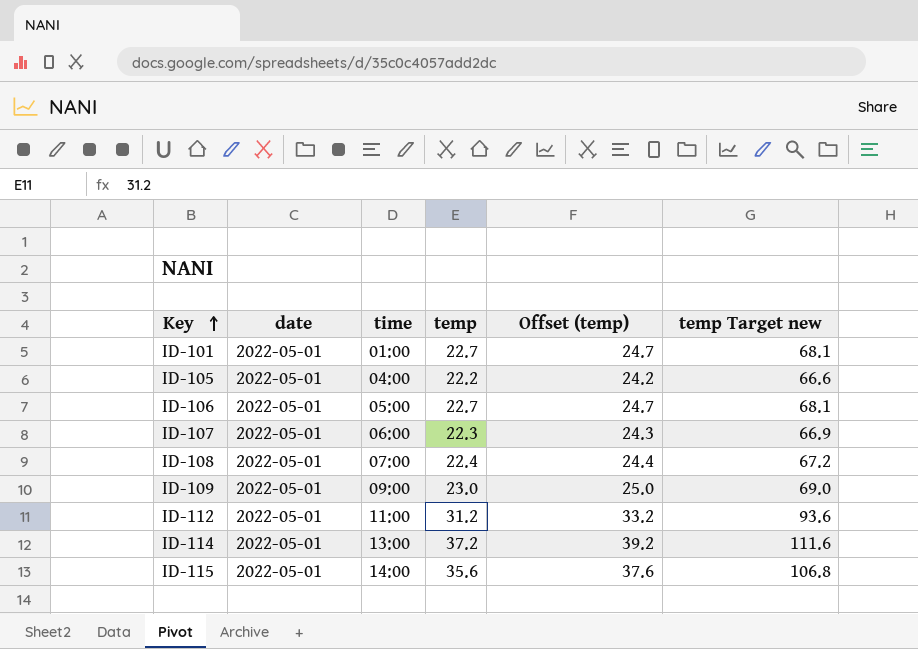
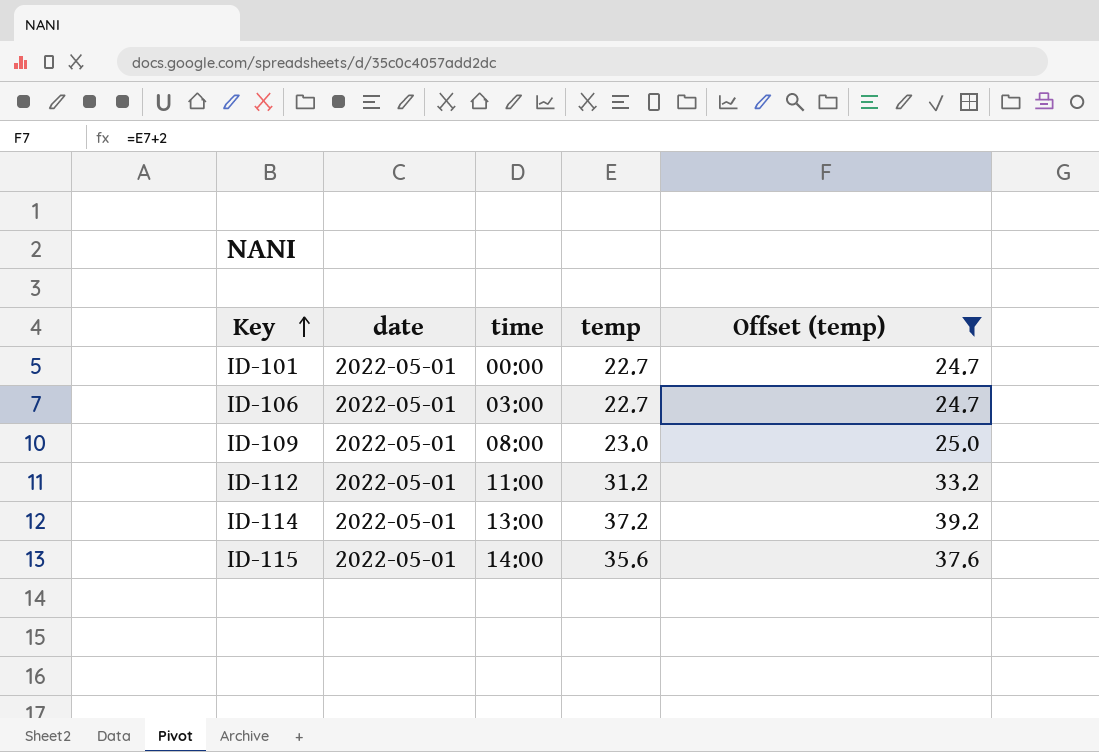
filter: none -> Offset (temp) >= 24.7
column temp Target new | formula: [temp] * 3 -> none
ID-101 | time: 01:00 -> 00:00
ID-106 | time: 05:00 -> 03:00
ID-109 | time: 09:00 -> 08:00

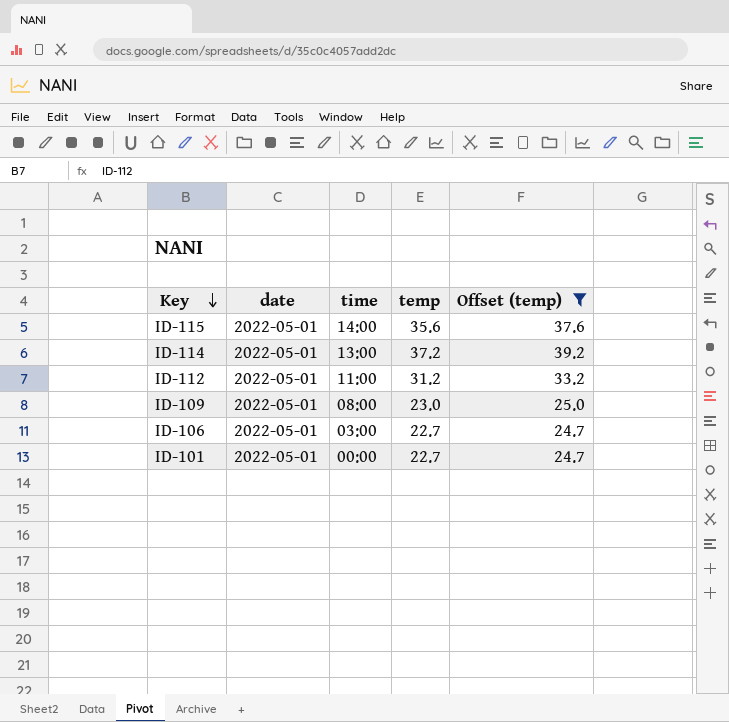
row order: Key ascending -> Key descending

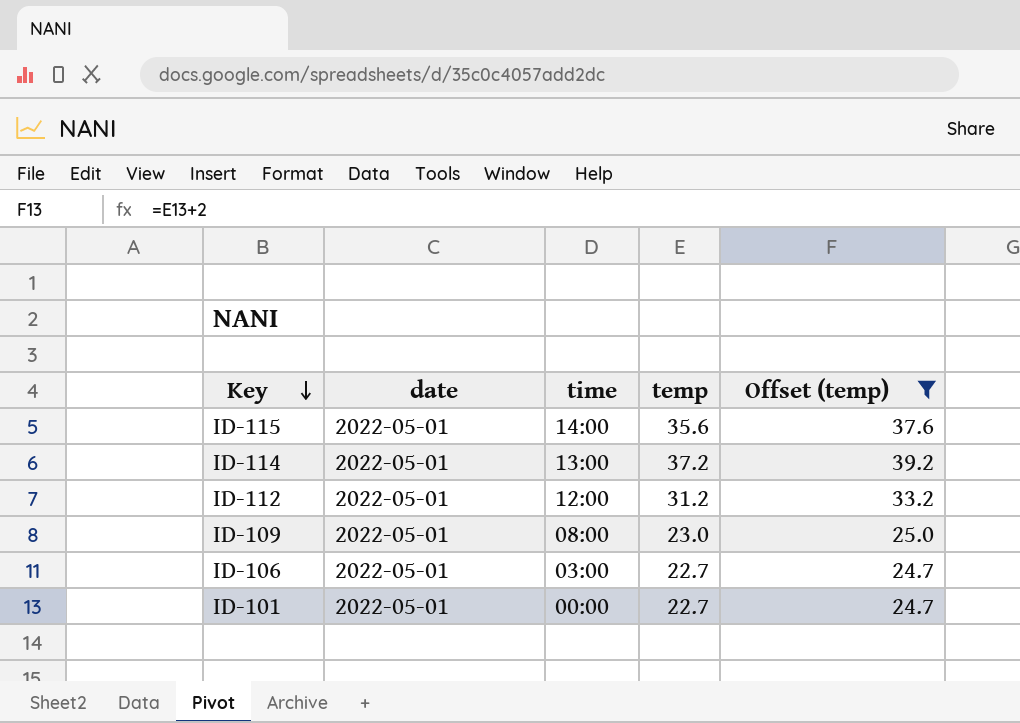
ID-112 | time: 11:00 -> 12:00

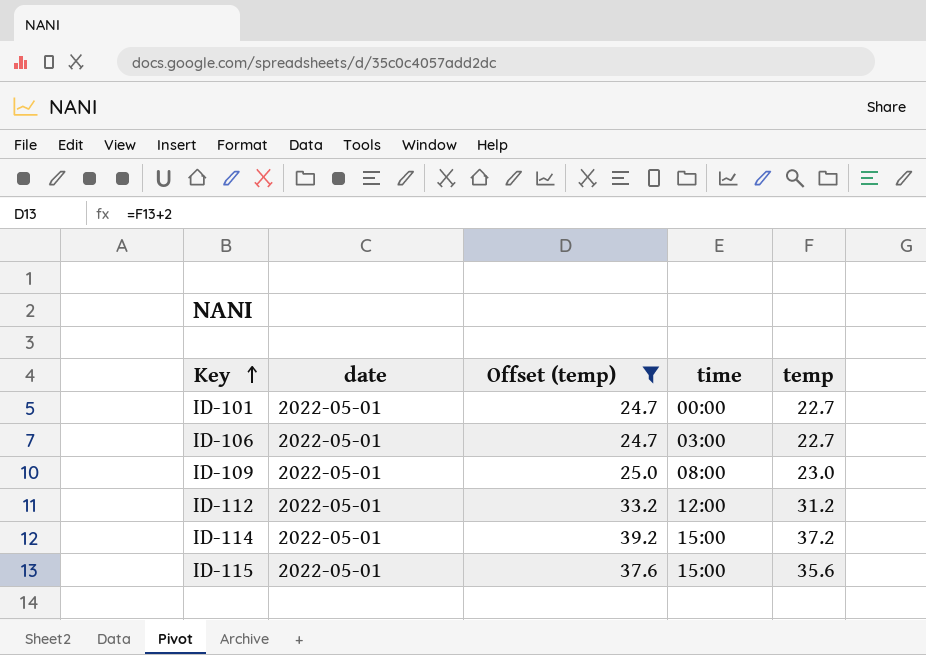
row order: Key descending -> Key ascending
column Offset (temp) | position: 5 -> 3
ID-114 | time: 13:00 -> 15:00
ID-115 | time: 14:00 -> 15:00

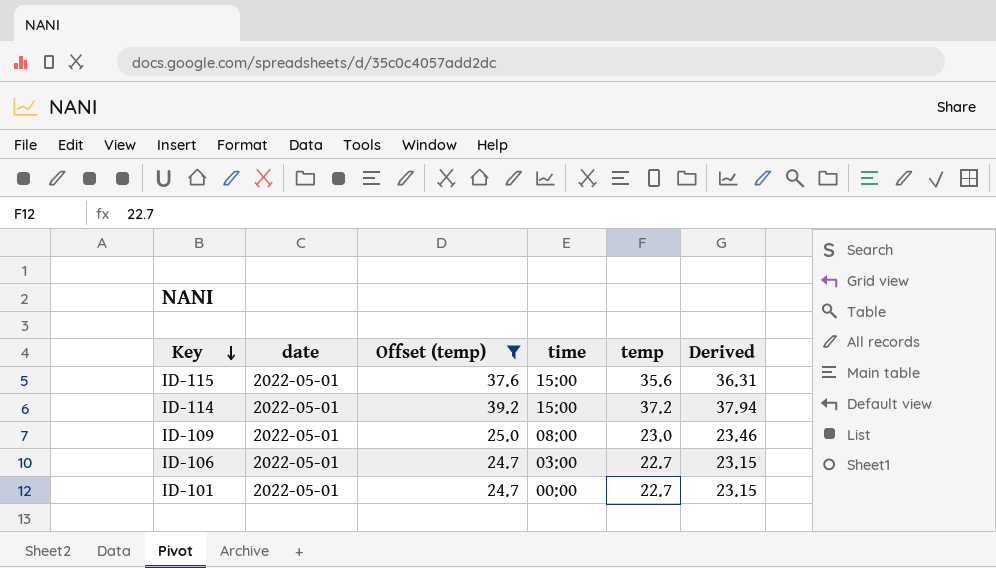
row order: Key ascending -> Key descending
column Derived | formula: none -> [temp] * 1.02
row ID-112: 2022-05-01 | 33.2 | 12:00 | 31.2 -> none

